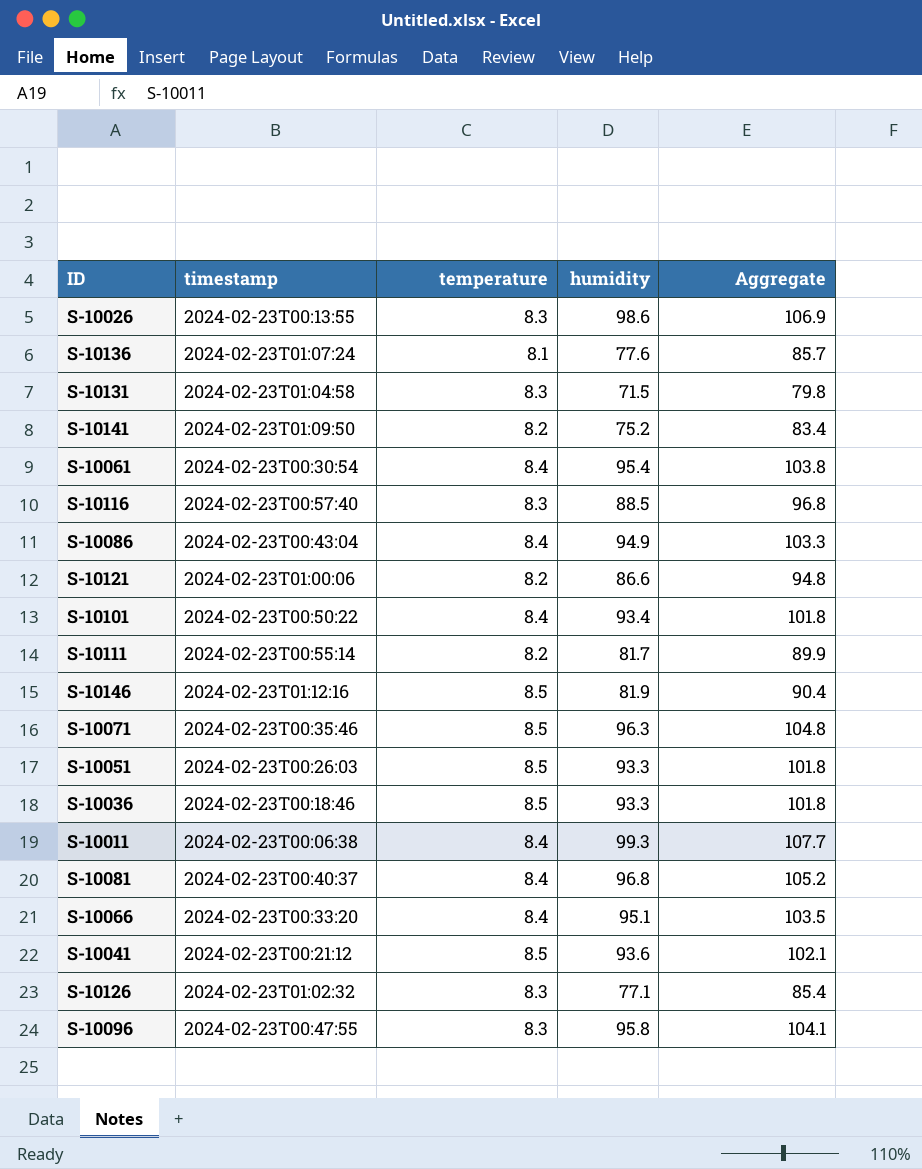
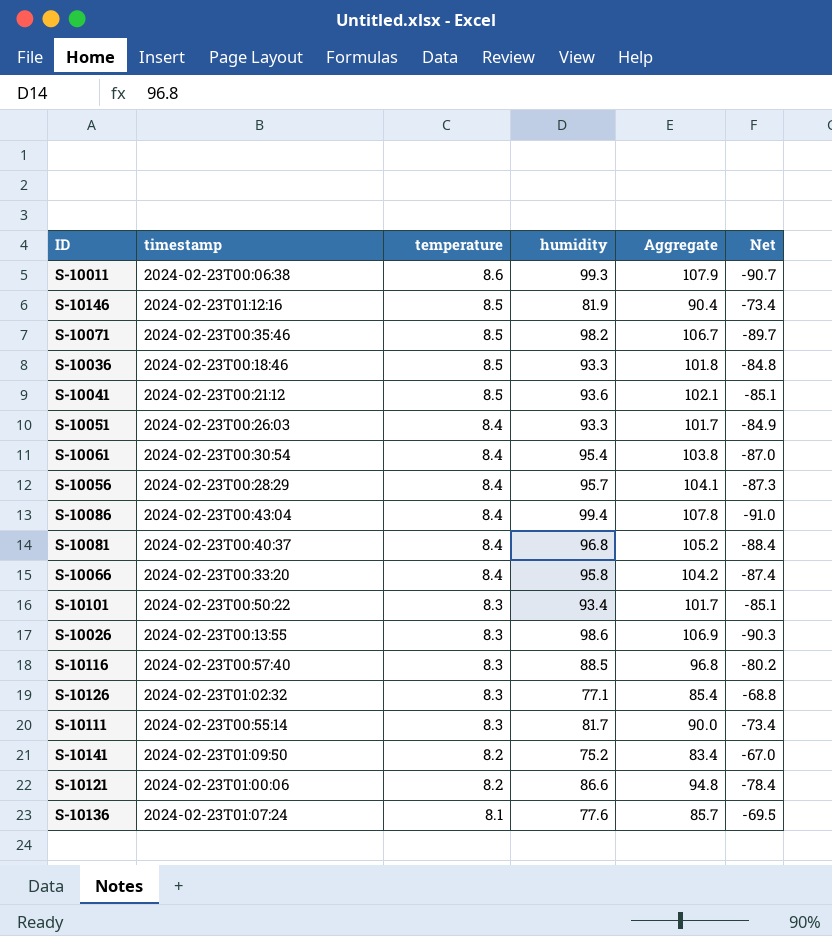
row order: none -> temperature descending
column Net | formula: none -> [temperature] - [humidity]
row S-10131: 2024-02-23T01:04:58 | 8.3 | 71.5 | 79.8 -> none
row S-10096: 2024-02-23T00:47:55 | 8.3 | 95.8 | 104.1 -> none
S-10011 | temperature: 8.4 -> 8.6
S-10011 | Aggregate: 107.7 -> 107.9
S-10071 | humidity: 96.3 -> 98.2
S-10071 | Aggregate: 104.8 -> 106.7
S-10051 | temperature: 8.5 -> 8.4
S-10051 | Aggregate: 101.8 -> 101.7
row S-10056: none -> 2024-02-23T00:28:29 | 8.4 | 95.7 | 104.1 | -87.3
S-10086 | humidity: 94.9 -> 99.4
S-10086 | Aggregate: 103.3 -> 107.8
S-10066 | humidity: 95.1 -> 95.8
S-10066 | Aggregate: 103.5 -> 104.2
S-10101 | temperature: 8.4 -> 8.3
S-10101 | Aggregate: 101.8 -> 101.7
S-10111 | temperature: 8.2 -> 8.3
S-10111 | Aggregate: 89.9 -> 90.0

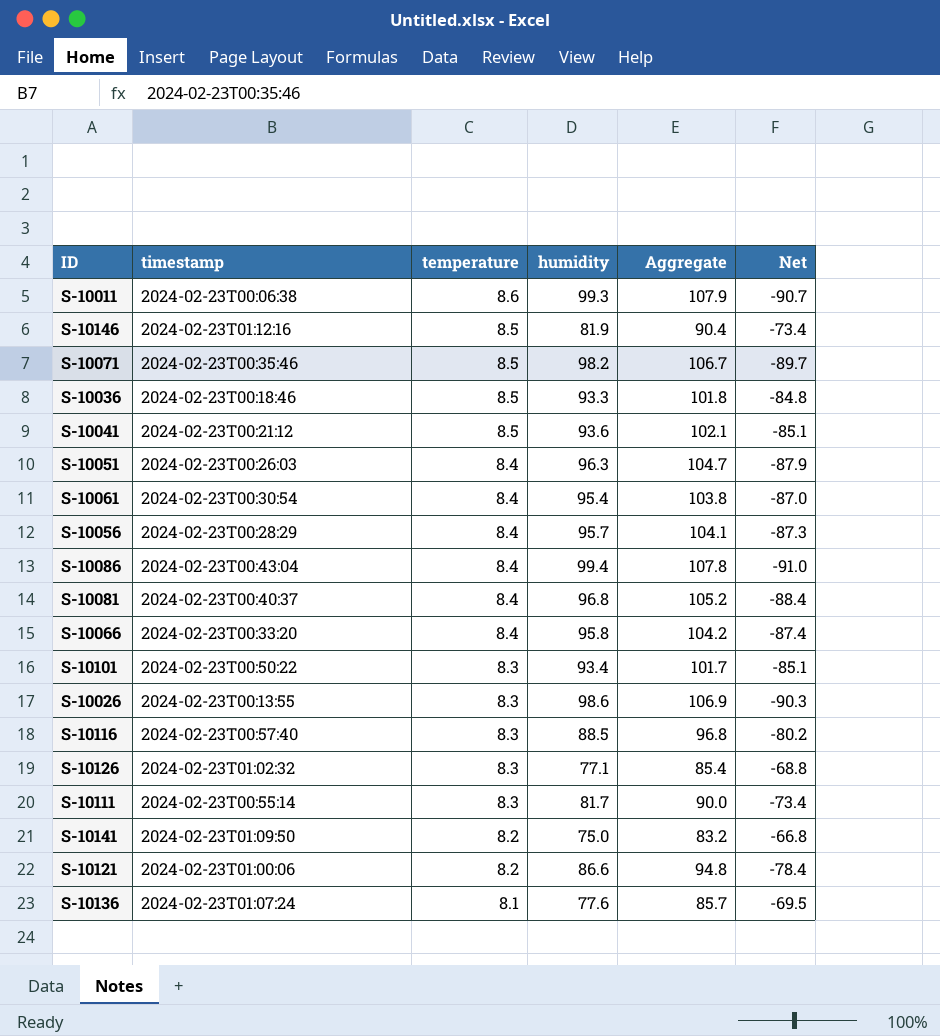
S-10051 | humidity: 93.3 -> 96.3
S-10051 | Aggregate: 101.7 -> 104.7
S-10051 | Net: -84.9 -> -87.9
S-10141 | humidity: 75.2 -> 75.0
S-10141 | Aggregate: 83.4 -> 83.2
S-10141 | Net: -67.0 -> -66.8

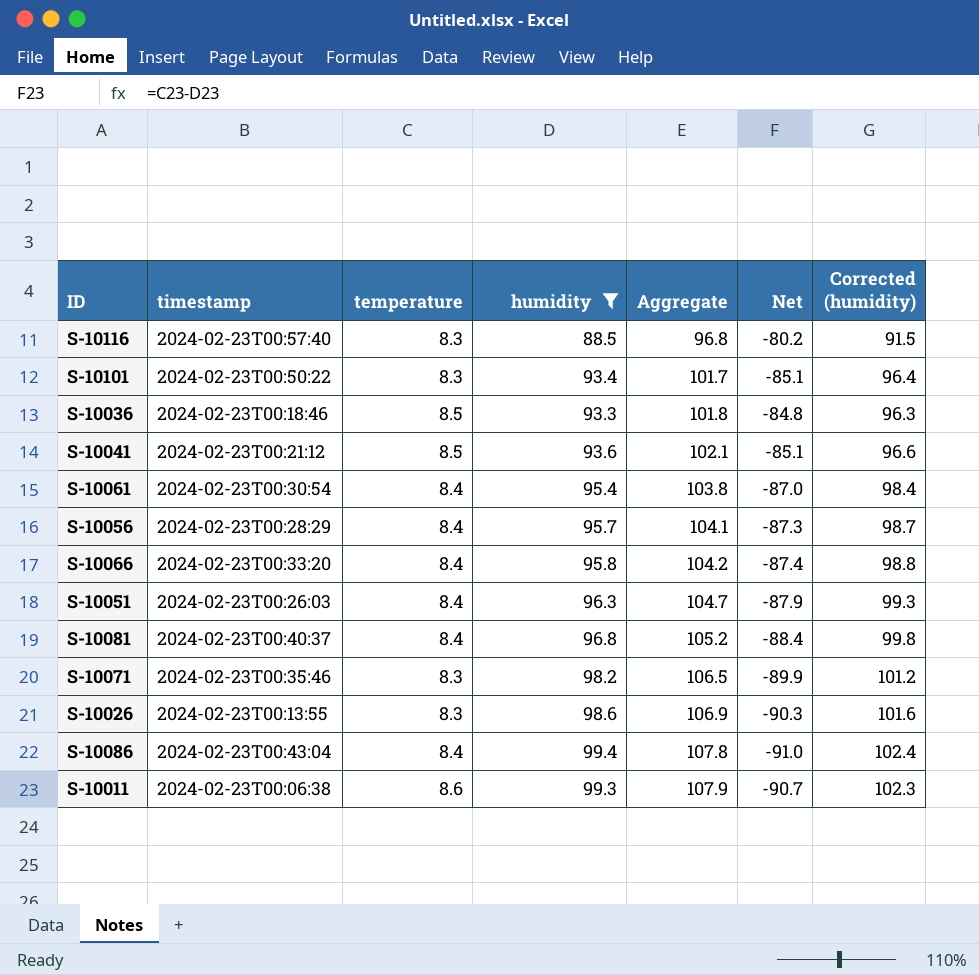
filter: none -> humidity >= 88.5
row order: temperature descending -> Aggregate ascending
column Corrected (humidity) | formula: none -> [humidity] + 3
S-10071 | temperature: 8.5 -> 8.3
S-10071 | Aggregate: 106.7 -> 106.5
S-10071 | Net: -89.7 -> -89.9

